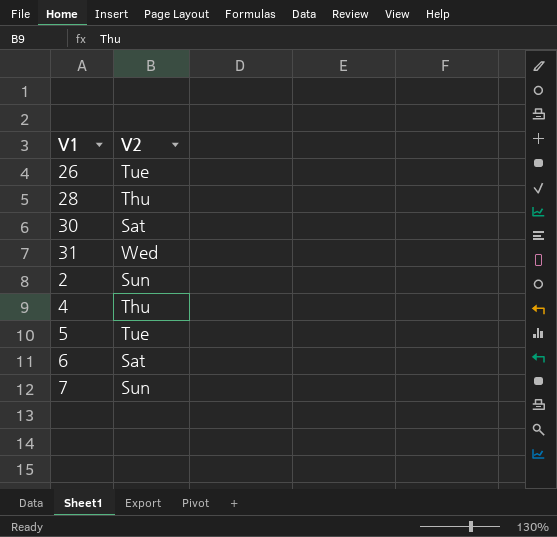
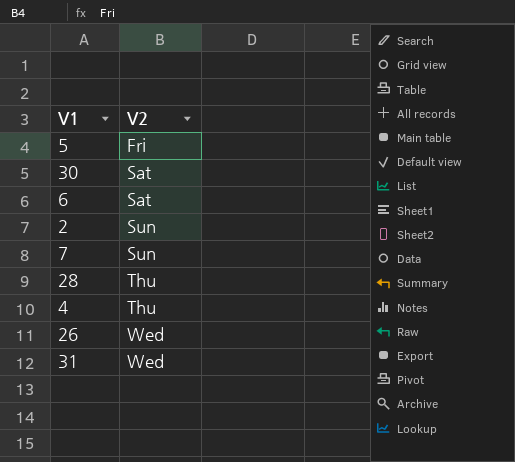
row order: none -> V2 ascending
5 | V2: Tue -> Fri
26 | V2: Tue -> Wed

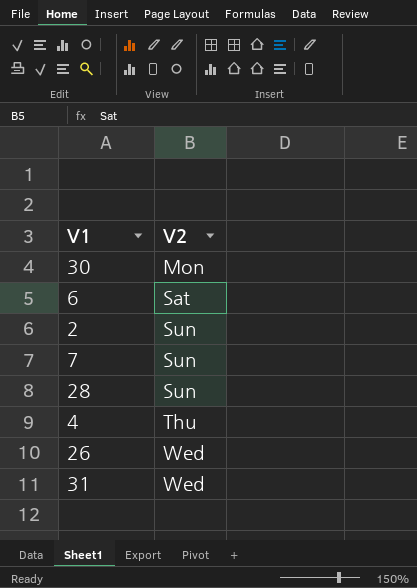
row 5: Fri -> none
30 | V2: Sat -> Mon
28 | V2: Thu -> Sun

